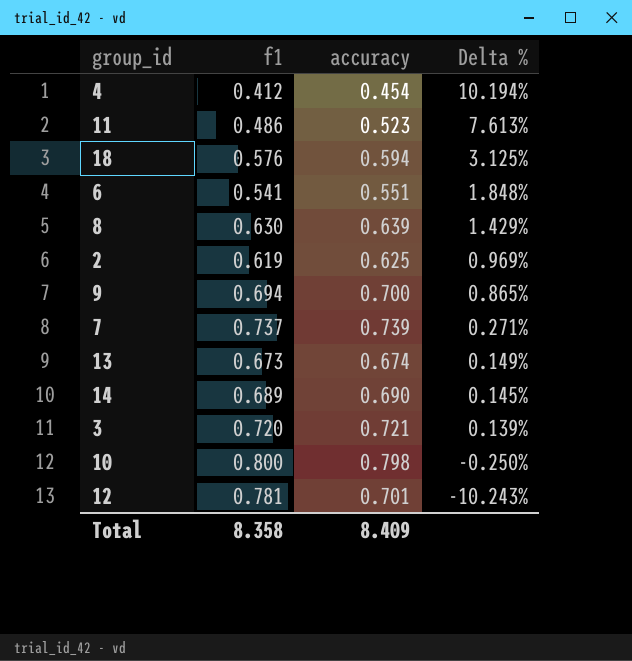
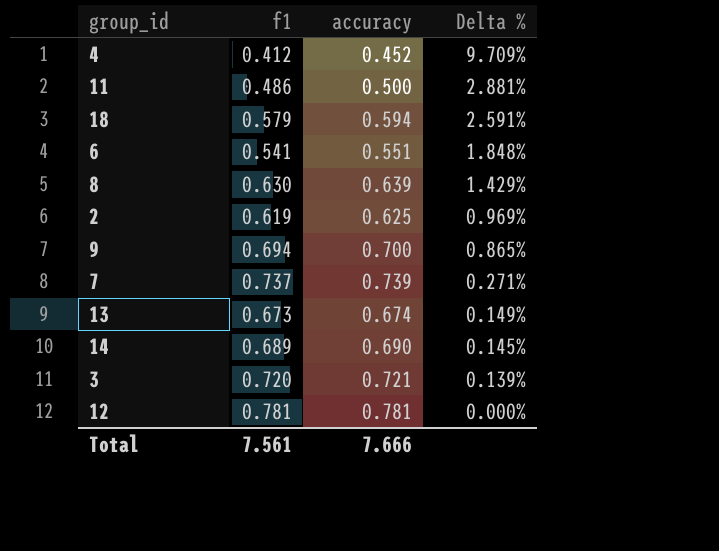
row 10: 0.800 | 0.798 | -0.250% -> none
4 | accuracy: 0.454 -> 0.452
4 | Delta %: 10.194% -> 9.709%
11 | accuracy: 0.523 -> 0.500
11 | Delta %: 7.613% -> 2.881%
18 | f1: 0.576 -> 0.579
18 | Delta %: 3.125% -> 2.591%
12 | accuracy: 0.701 -> 0.781
12 | Delta %: -10.243% -> 0.000%
Total | f1: 8.358 -> 7.561
Total | accuracy: 8.409 -> 7.666

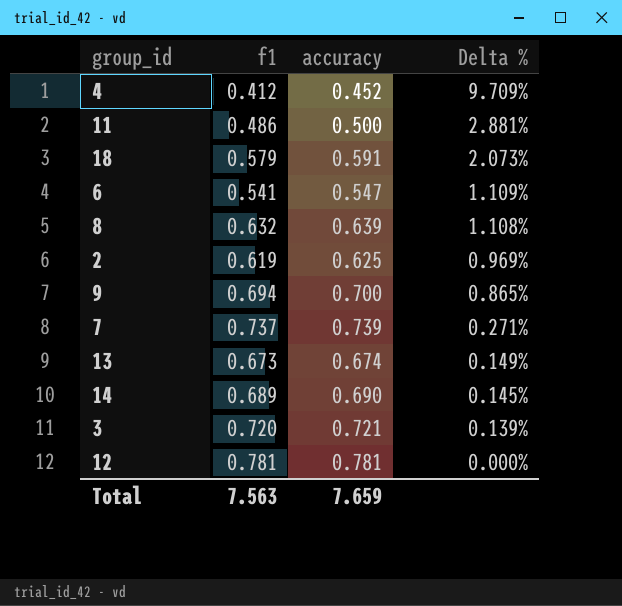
18 | accuracy: 0.594 -> 0.591
18 | Delta %: 2.591% -> 2.073%
6 | accuracy: 0.551 -> 0.547
6 | Delta %: 1.848% -> 1.109%
8 | f1: 0.630 -> 0.632
8 | Delta %: 1.429% -> 1.108%
Total | f1: 7.561 -> 7.563
Total | accuracy: 7.666 -> 7.659

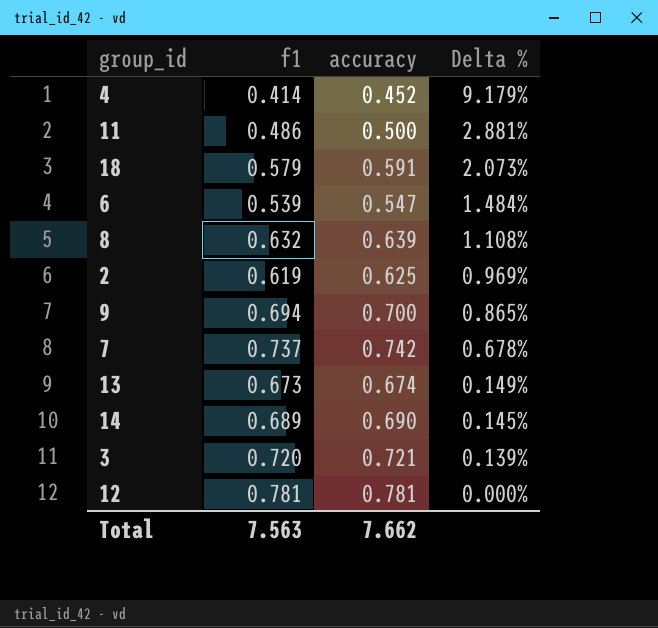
4 | f1: 0.412 -> 0.414
4 | Delta %: 9.709% -> 9.179%
6 | f1: 0.541 -> 0.539
6 | Delta %: 1.109% -> 1.484%
7 | accuracy: 0.739 -> 0.742
7 | Delta %: 0.271% -> 0.678%
Total | accuracy: 7.659 -> 7.662

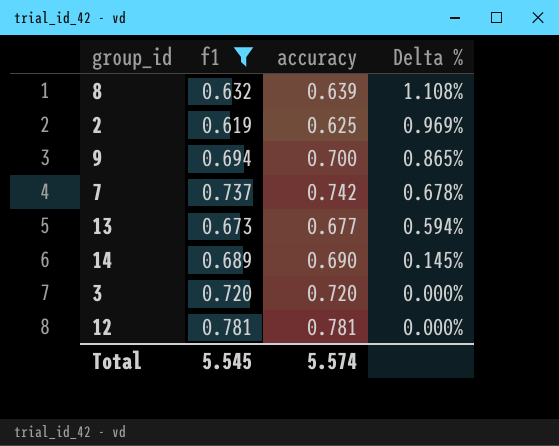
filter: none -> f1 >= 0.619
13 | accuracy: 0.674 -> 0.677
13 | Delta %: 0.149% -> 0.594%
3 | accuracy: 0.721 -> 0.720
3 | Delta %: 0.139% -> 0.000%
Total | f1: 7.563 -> 5.545
Total | accuracy: 7.662 -> 5.574

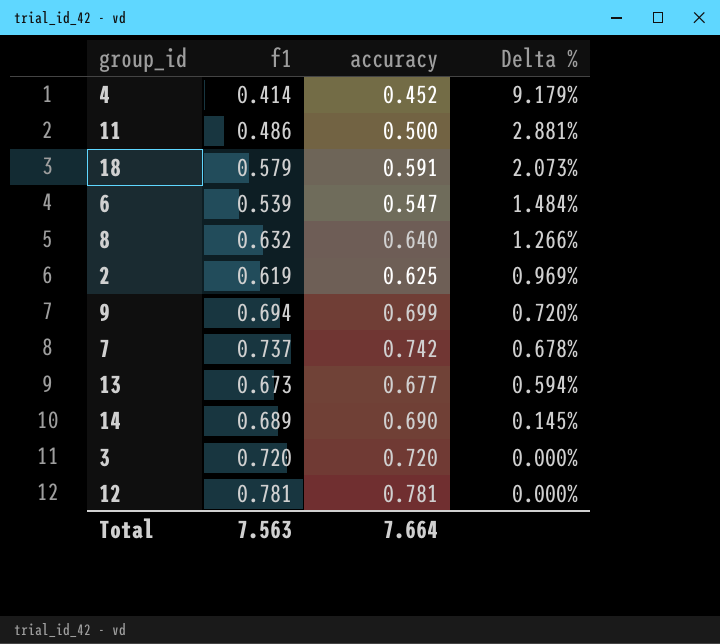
filter: f1 >= 0.619 -> none
8 | accuracy: 0.639 -> 0.640
8 | Delta %: 1.108% -> 1.266%
9 | accuracy: 0.700 -> 0.699
9 | Delta %: 0.865% -> 0.720%
Total | f1: 5.545 -> 7.563
Total | accuracy: 5.574 -> 7.664

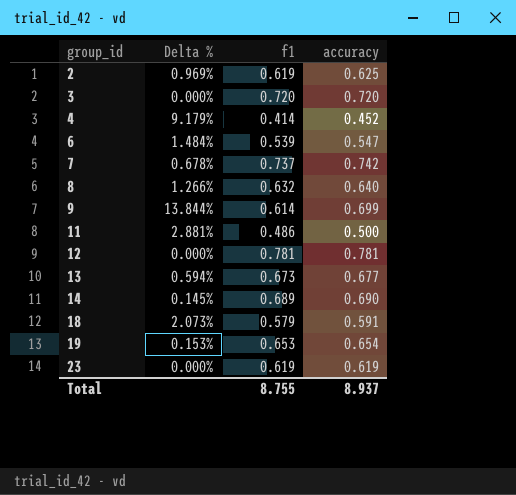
row order: Delta % descending -> group_id ascending
column Delta % | position: 4 -> 2
9 | Delta %: 0.720% -> 13.844%
9 | f1: 0.694 -> 0.614
row 19: none -> 0.153% | 0.653 | 0.654
row 23: none -> 0.000% | 0.619 | 0.619
Total | f1: 7.563 -> 8.755
Total | accuracy: 7.664 -> 8.937

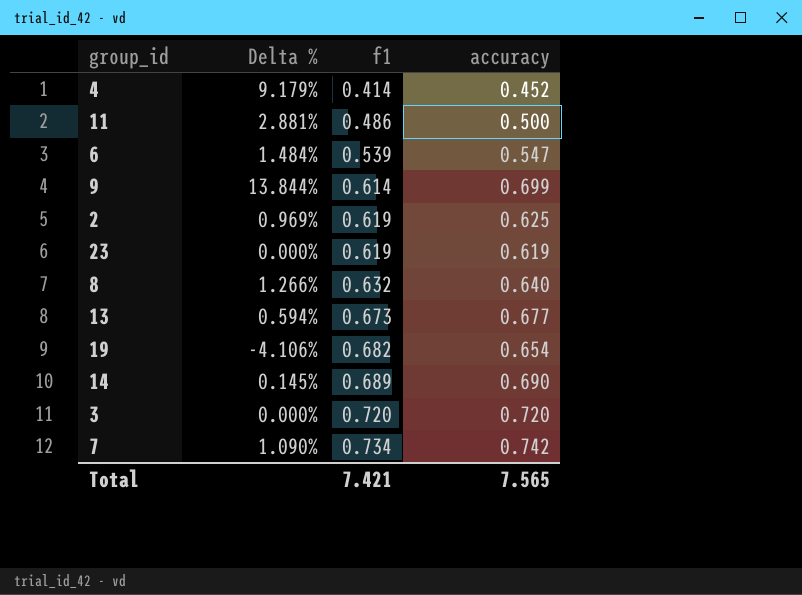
row order: group_id ascending -> f1 ascending
row 12: 0.000% | 0.781 | 0.781 -> none
row 18: 2.073% | 0.579 | 0.591 -> none
19 | Delta %: 0.153% -> -4.106%
19 | f1: 0.653 -> 0.682
7 | Delta %: 0.678% -> 1.090%
7 | f1: 0.737 -> 0.734
Total | f1: 8.755 -> 7.421
Total | accuracy: 8.937 -> 7.565

